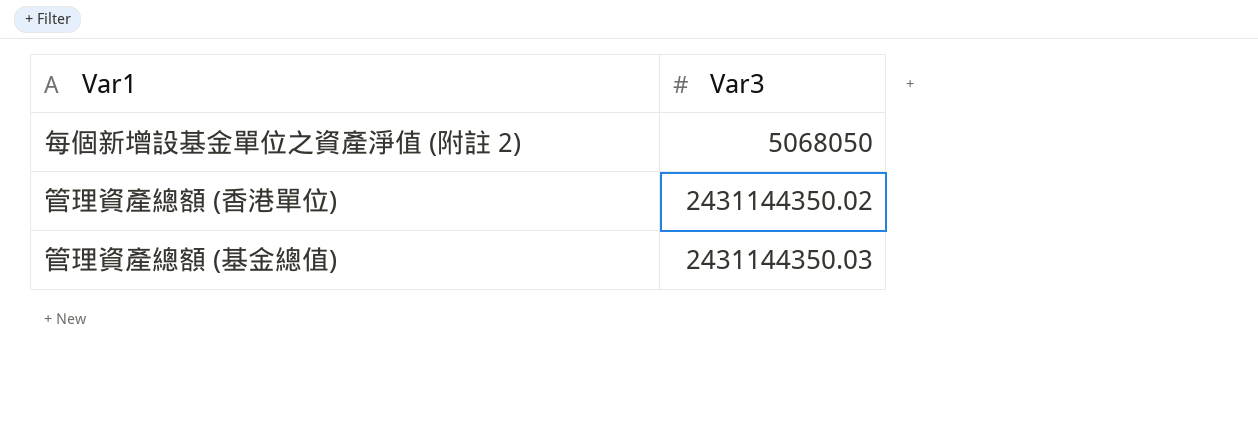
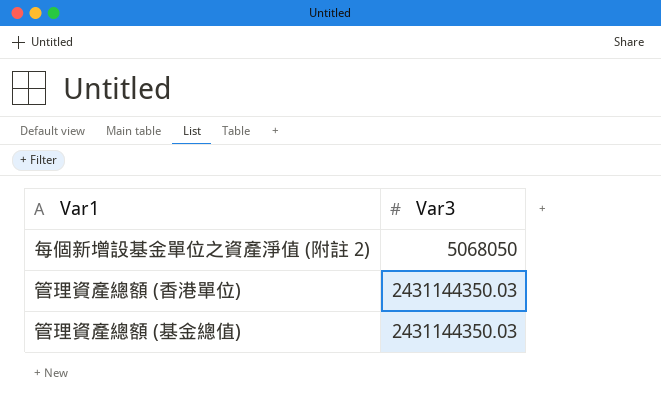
管理資產總額 (香港單位) | Var3: 2431144350.02 -> 2431144350.03

